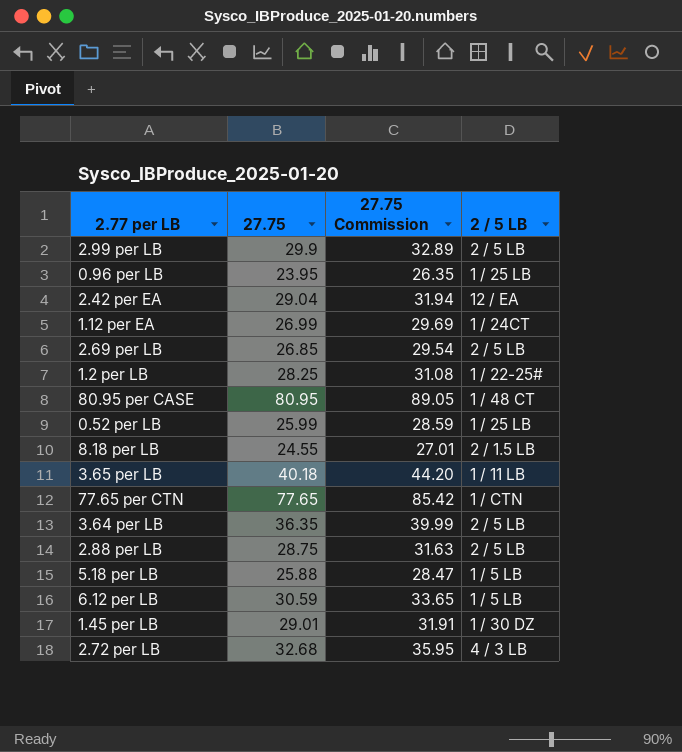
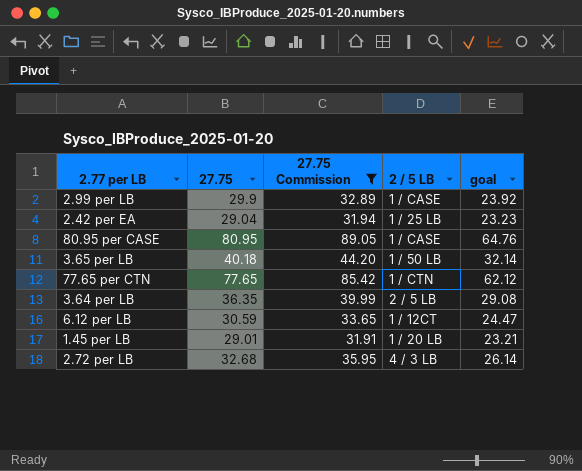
filter: none -> 27.75 Commission >= 31.91
column goal | formula: none -> [27.75] * 0.8
2.99 per LB | 2 / 5 LB: 2 / 5 LB -> 1 / CASE
2.42 per EA | 2 / 5 LB: 12 / EA -> 1 / 25 LB
80.95 per CASE | 2 / 5 LB: 1 / 48 CT -> 1 / CASE
3.65 per LB | 2 / 5 LB: 1 / 11 LB -> 1 / 50 LB
6.12 per LB | 2 / 5 LB: 1 / 5 LB -> 1 / 12CT
1.45 per LB | 2 / 5 LB: 1 / 30 DZ -> 1 / 20 LB

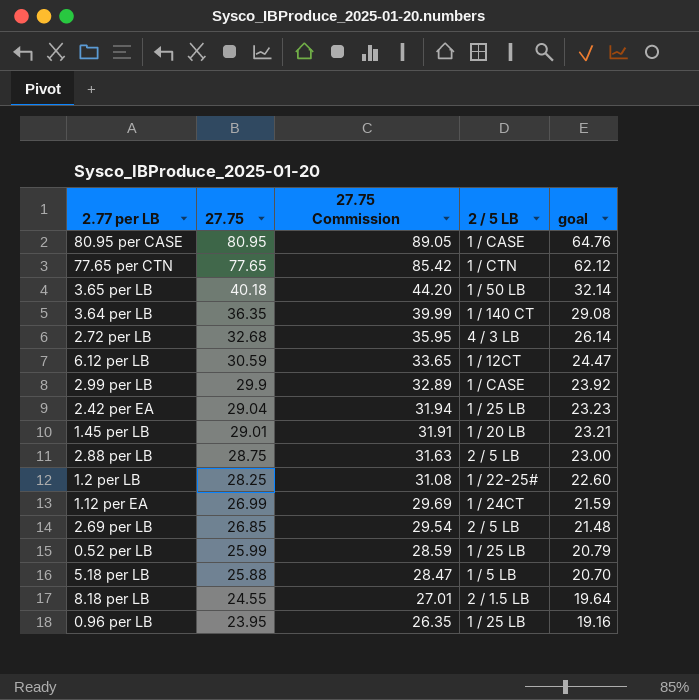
filter: 27.75 Commission >= 31.91 -> none
row order: none -> 27.75 descending
3.64 per LB | 2 / 5 LB: 2 / 5 LB -> 1 / 140 CT

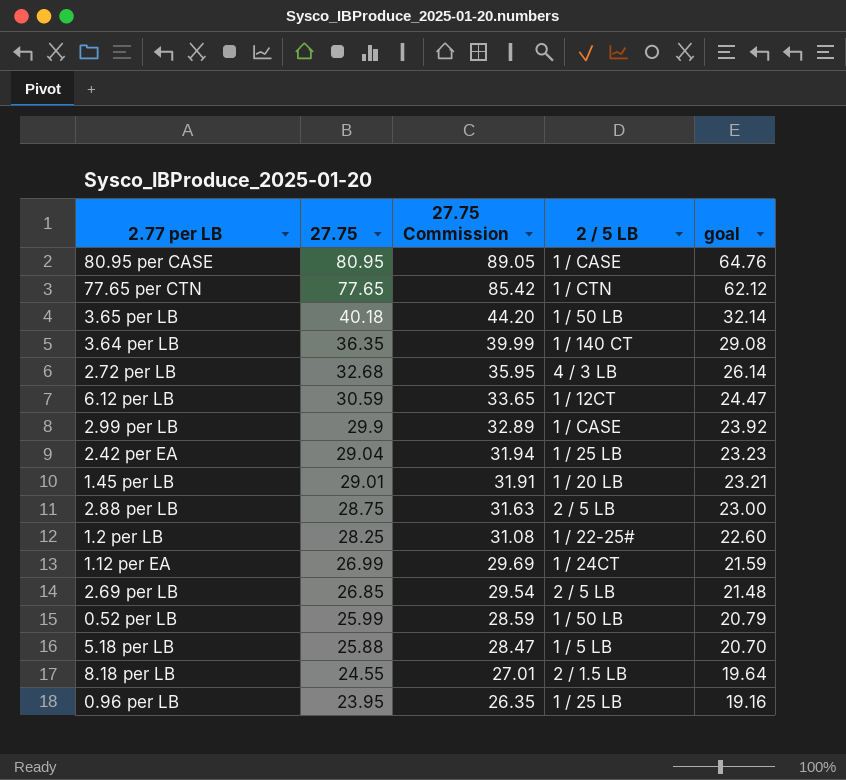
0.52 per LB | 2 / 5 LB: 1 / 25 LB -> 1 / 50 LB

